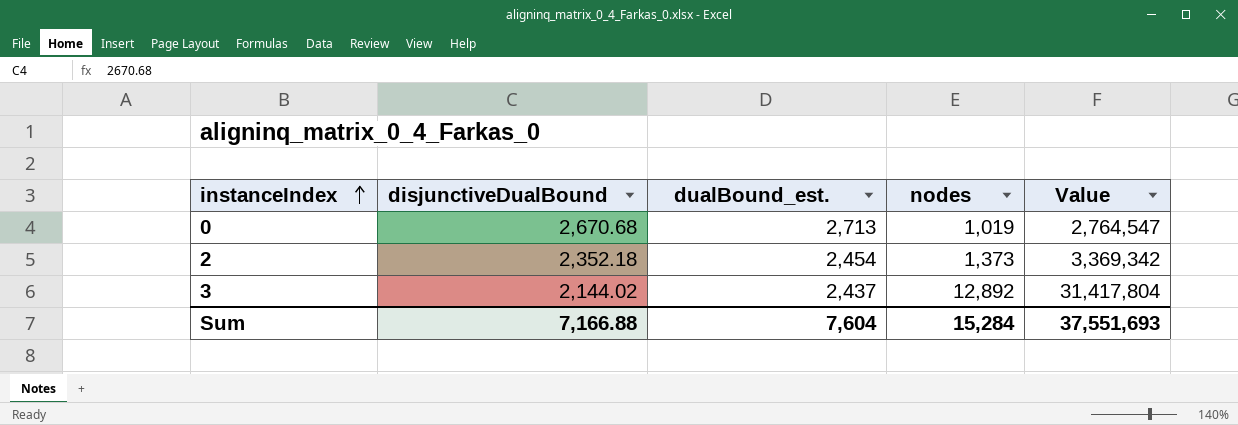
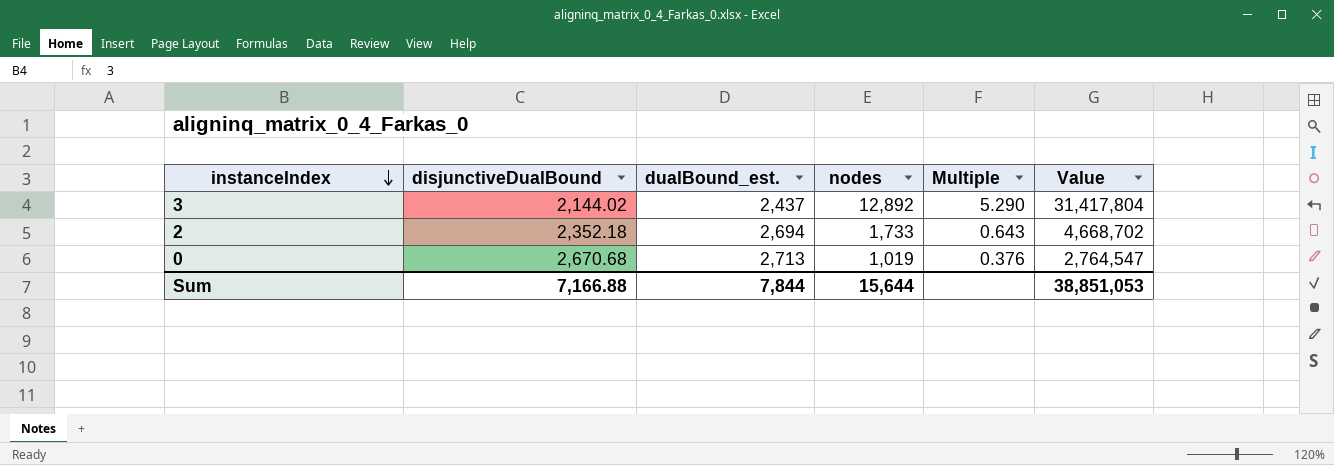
row order: instanceIndex ascending -> instanceIndex descending
column Multiple | formula: none -> [nodes] / [dualBound_est.]
2 | dualBound_est.: 2,454 -> 2,694
2 | nodes: 1,373 -> 1,733
2 | Value: 3,369,342 -> 4,668,702
Sum | dualBound_est.: 7,604 -> 7,844
Sum | nodes: 15,284 -> 15,644
Sum | Value: 37,551,693 -> 38,851,053

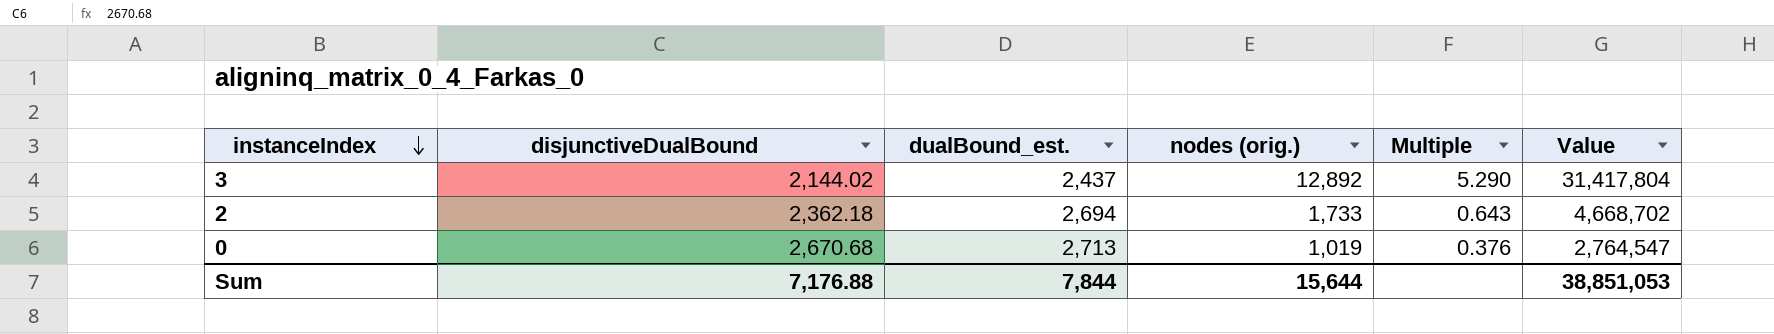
column name: nodes -> nodes (orig.)
2 | disjunctiveDualBound: 2,352.18 -> 2,362.18
Sum | disjunctiveDualBound: 7,166.88 -> 7,176.88

